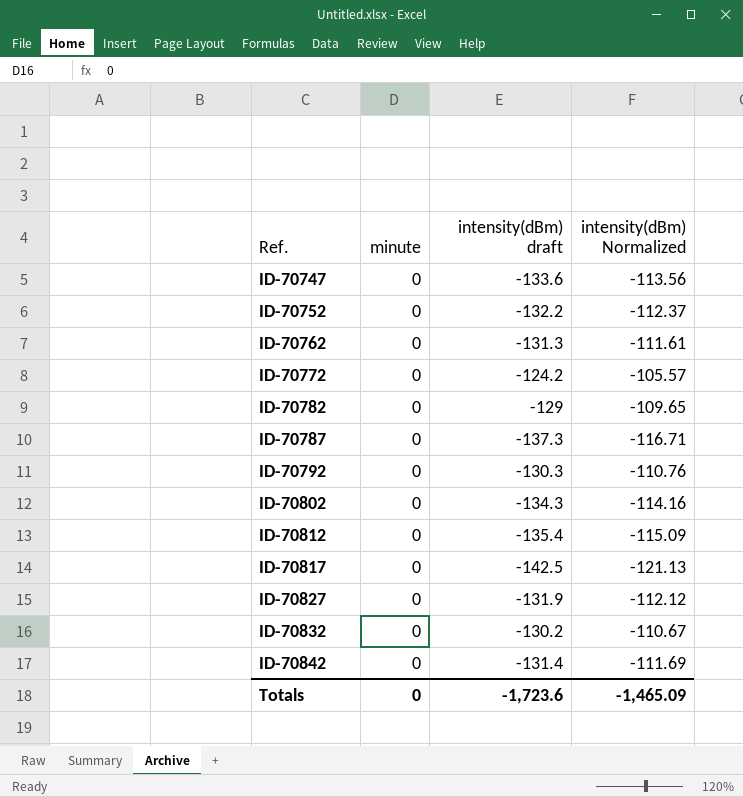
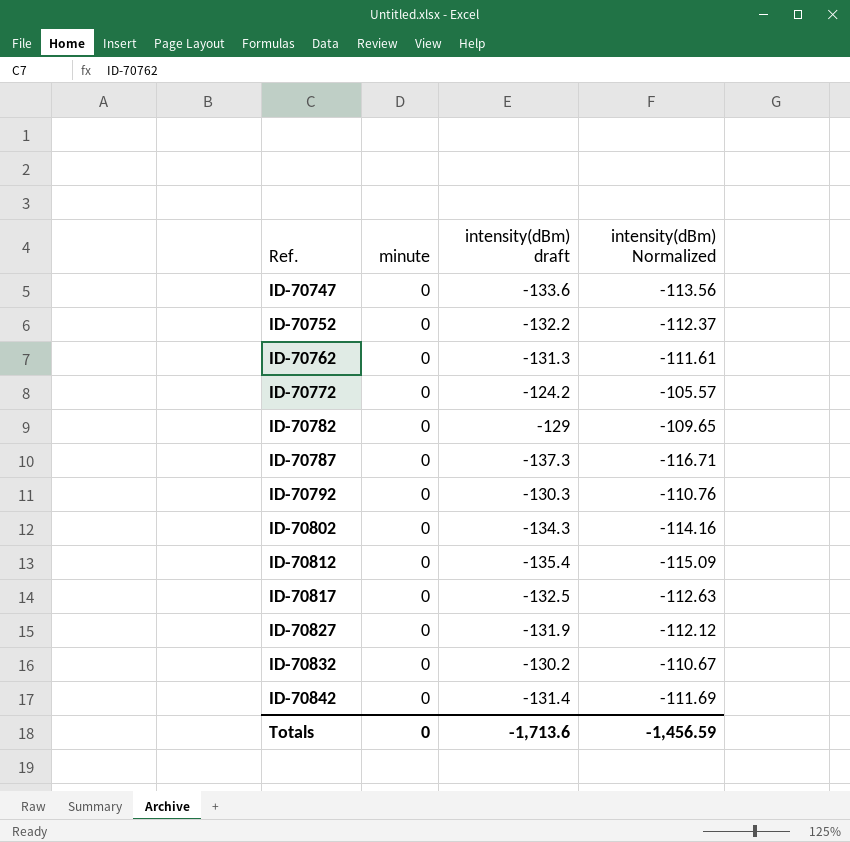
ID-70817 | intensity(dBm) draft: -142.5 -> -132.5
ID-70817 | intensity(dBm) Normalized: -121.13 -> -112.63
Totals | intensity(dBm) draft: -1,723.6 -> -1,713.6
Totals | intensity(dBm) Normalized: -1,465.09 -> -1,456.59

